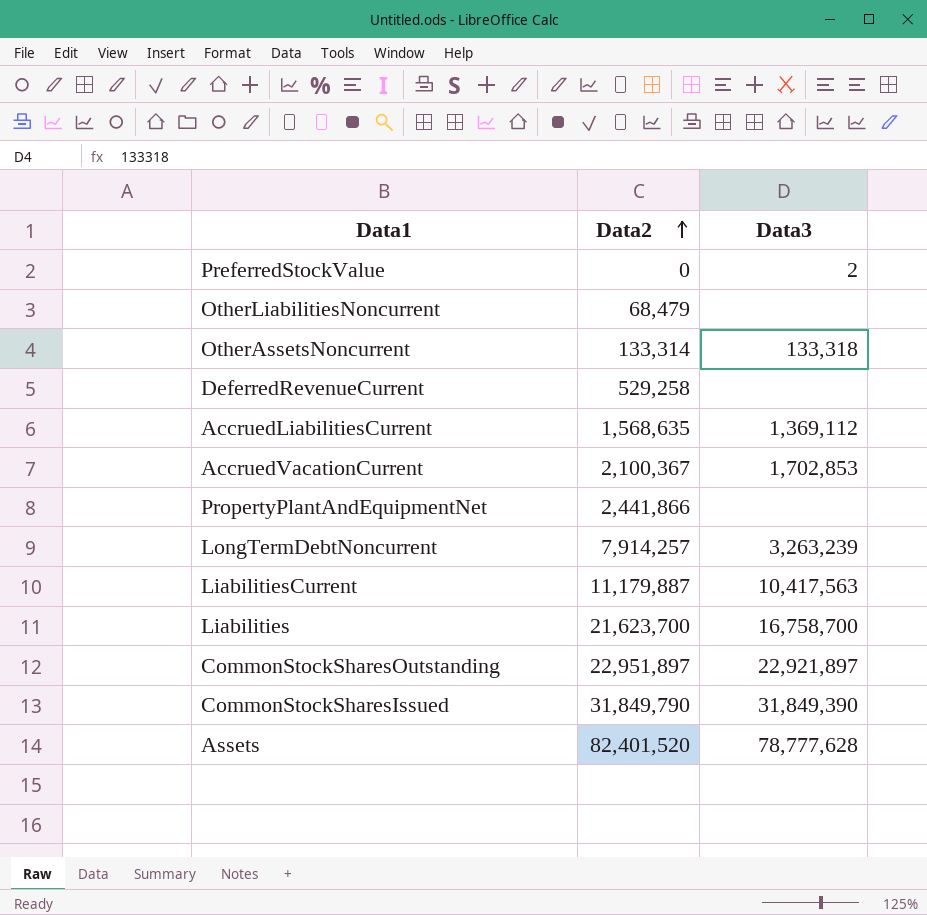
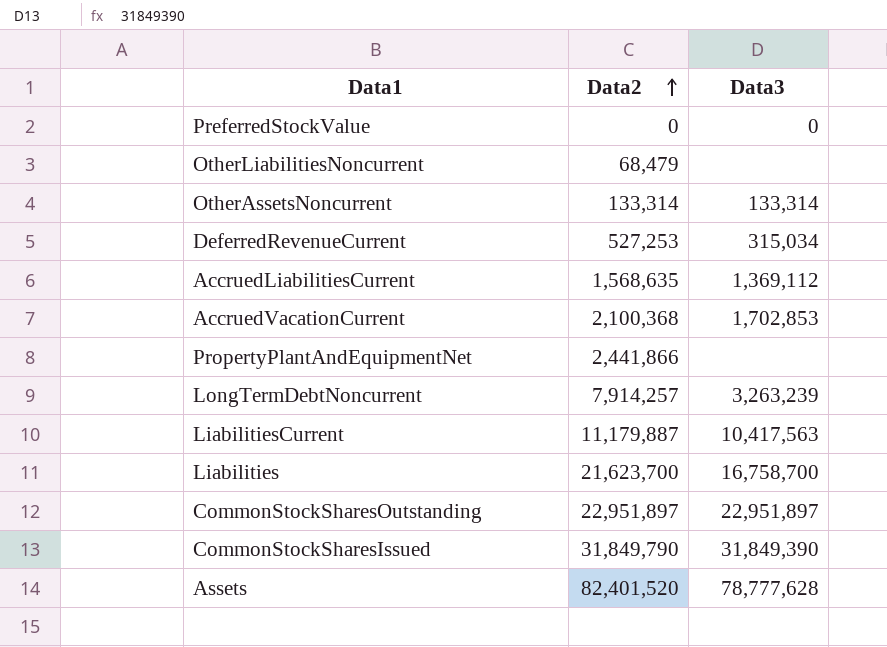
PreferredStockValue | Data3: 2 -> 0
OtherAssetsNoncurrent | Data3: 133,318 -> 133,314
DeferredRevenueCurrent | Data2: 529,258 -> 527,253
DeferredRevenueCurrent | Data3: none -> 315,034
AccruedVacationCurrent | Data2: 2,100,367 -> 2,100,368
CommonStockSharesOutstanding | Data3: 22,921,897 -> 22,951,897

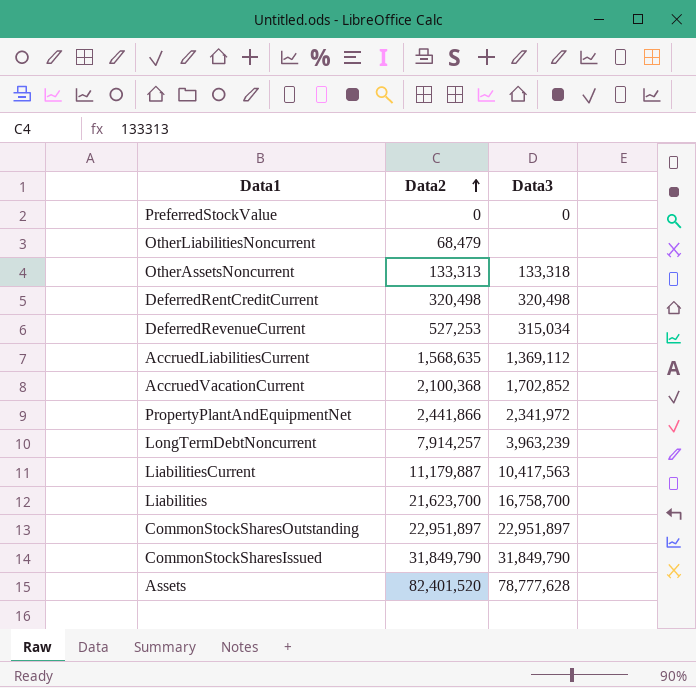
OtherAssetsNoncurrent | Data2: 133,314 -> 133,313
OtherAssetsNoncurrent | Data3: 133,314 -> 133,318
row DeferredRentCreditCurrent: none -> 320,498 | 320,498
AccruedVacationCurrent | Data3: 1,702,853 -> 1,702,852
PropertyPlantAndEquipmentNet | Data3: none -> 2,341,972
LongTermDebtNoncurrent | Data3: 3,263,239 -> 3,963,239
CommonStockSharesIssued | Data3: 31,849,390 -> 31,849,790

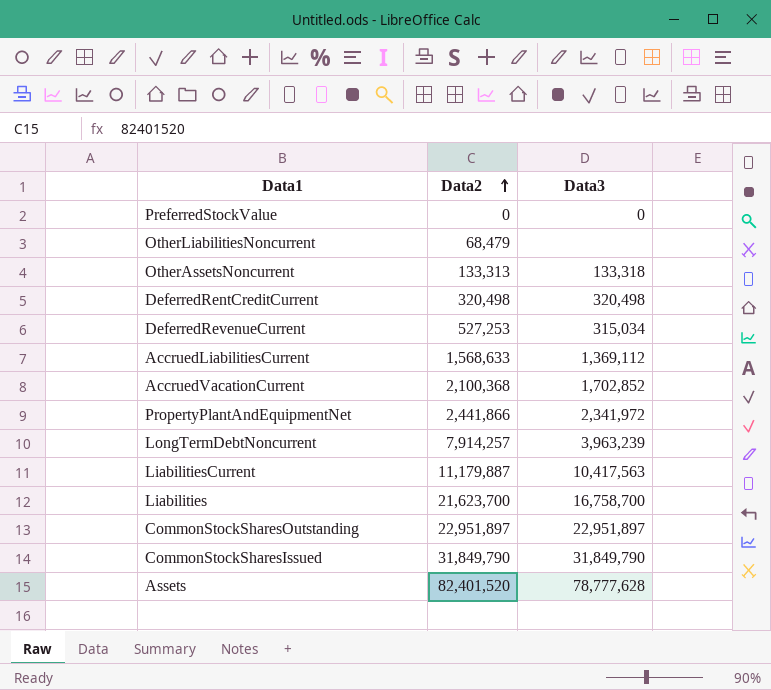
AccruedLiabilitiesCurrent | Data2: 1,568,635 -> 1,568,633

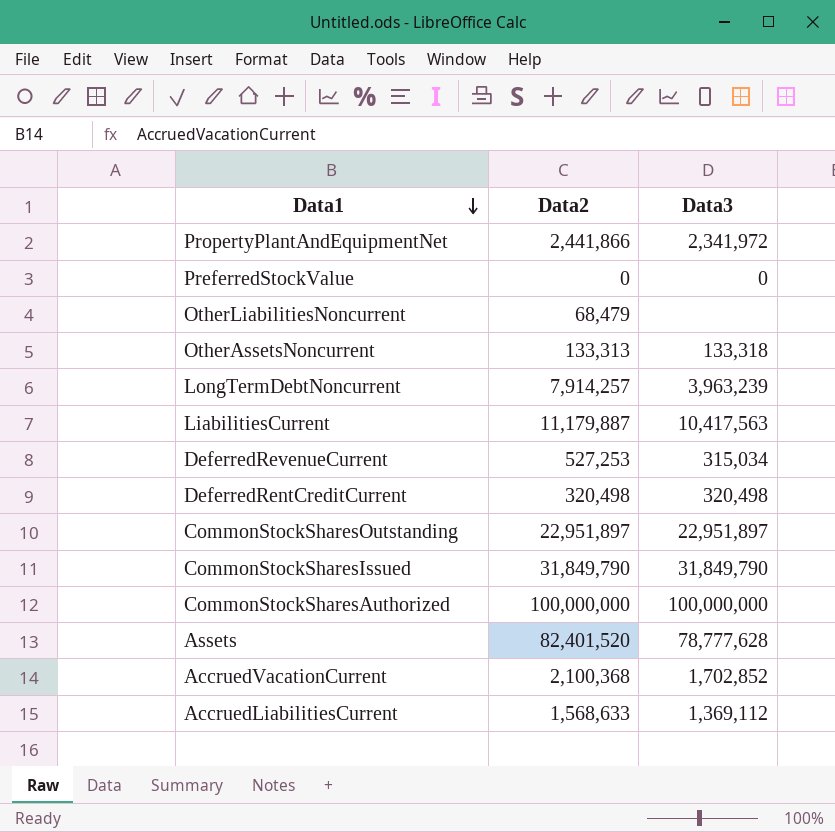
row order: Data2 ascending -> Data1 descending
row Liabilities: 21,623,700 | 16,758,700 -> none
row CommonStockSharesAuthorized: none -> 100,000,000 | 100,000,000

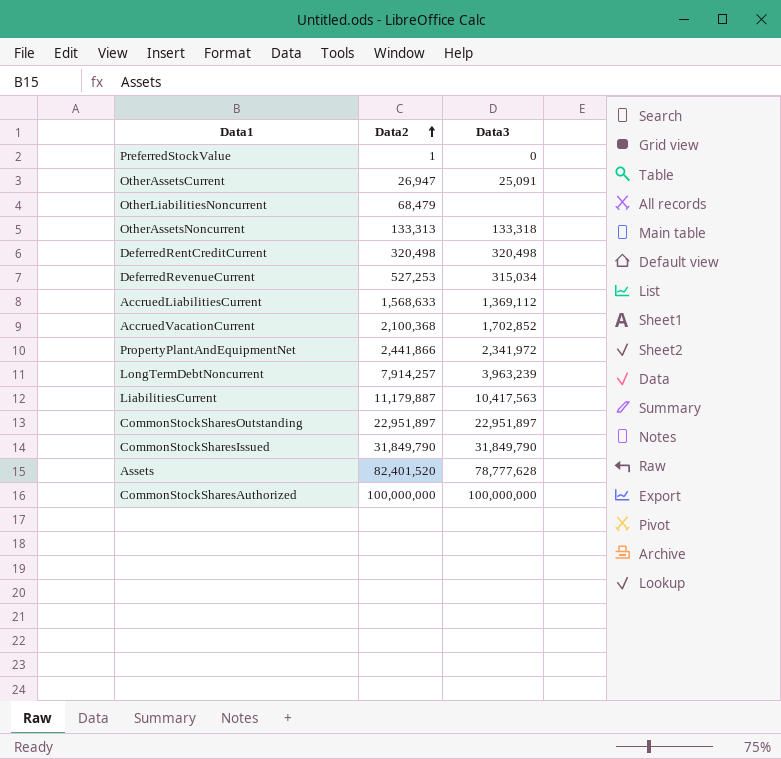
row order: Data1 descending -> Data2 ascending
PreferredStockValue | Data2: 0 -> 1
row OtherAssetsCurrent: none -> 26,947 | 25,091

